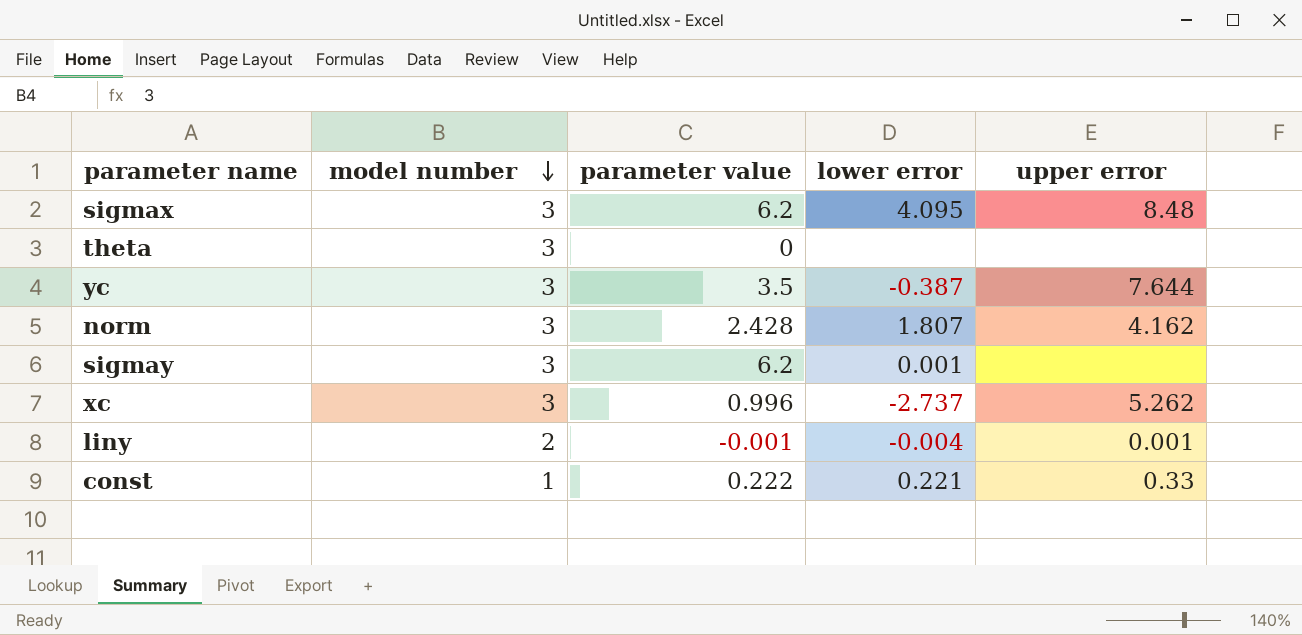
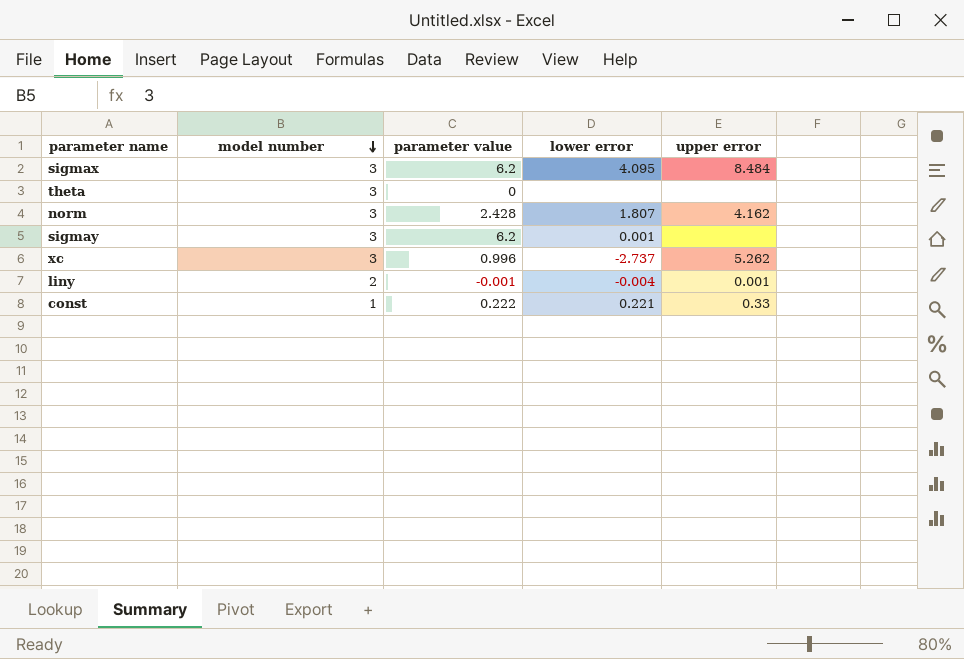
row yc: 3 | 3.5 | -0.387 | 7.644 -> none
sigmax | upper error: 8.48 -> 8.484

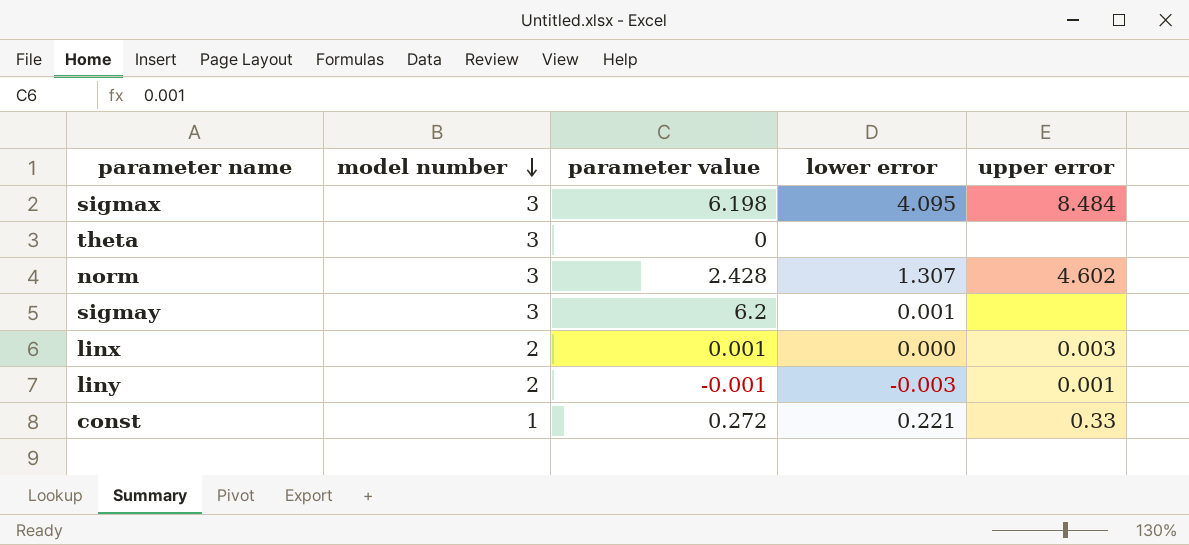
row xc: 3 | 0.996 | -2.737 | 5.262 -> none
sigmax | parameter value: 6.2 -> 6.198
norm | lower error: 1.807 -> 1.307
norm | upper error: 4.162 -> 4.602
row linx: none -> 2 | 0.001 | 0.000 | 0.003
liny | lower error: -0.004 -> -0.003
const | parameter value: 0.222 -> 0.272

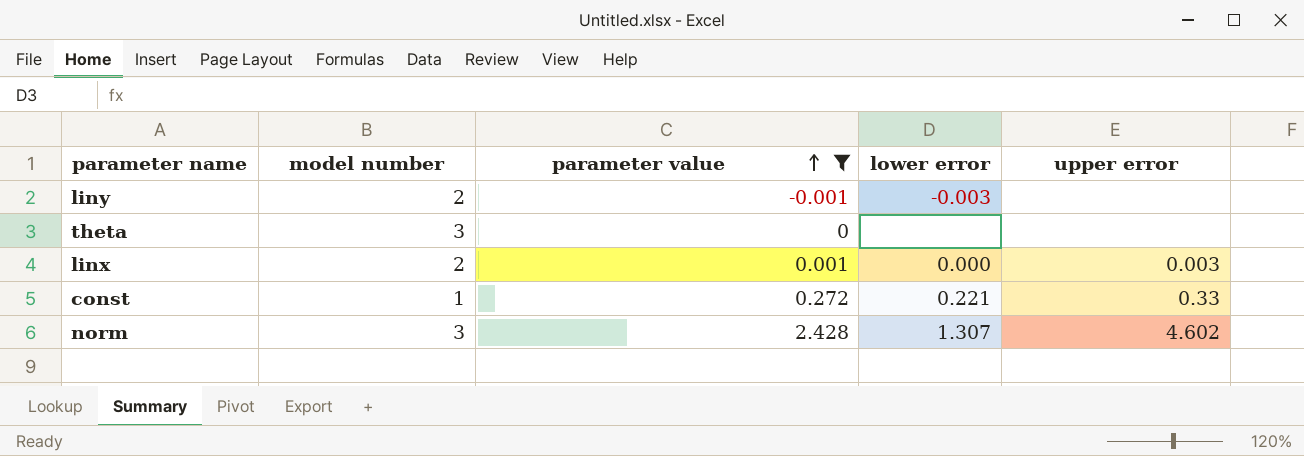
filter: none -> parameter value <= 2.428
row order: model number descending -> parameter value ascending
liny | upper error: 0.001 -> none

